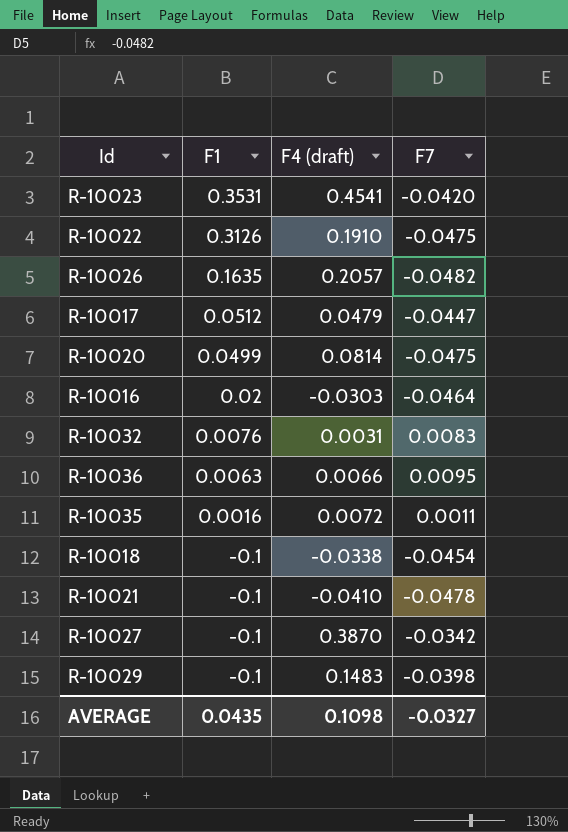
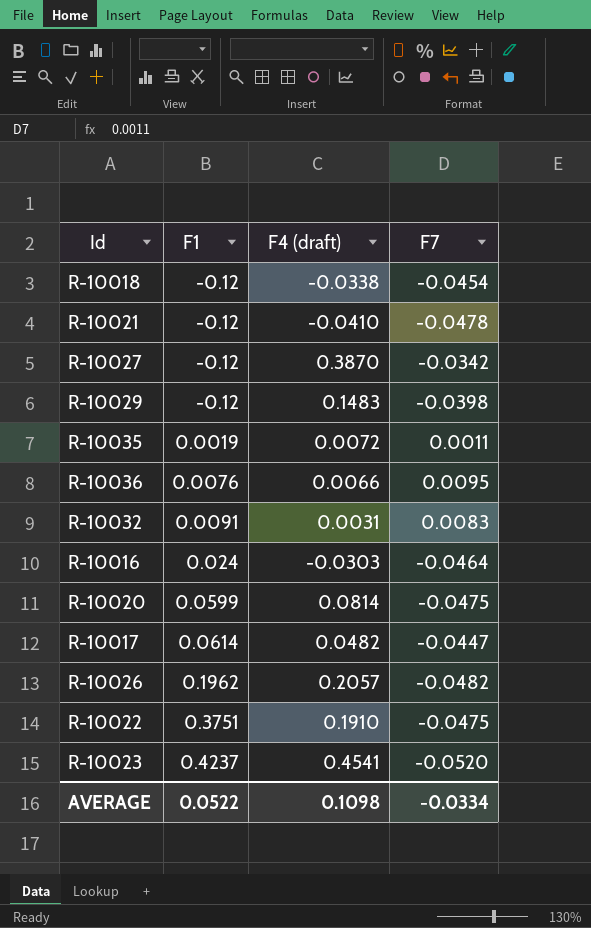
row order: F1 descending -> F1 ascending
R-10018 | F1: -0.1 -> -0.12
R-10021 | F1: -0.1 -> -0.12
R-10027 | F1: -0.1 -> -0.12
R-10029 | F1: -0.1 -> -0.12
R-10035 | F1: 0.0016 -> 0.0019
R-10036 | F1: 0.0063 -> 0.0076
R-10032 | F1: 0.0076 -> 0.0091
R-10016 | F1: 0.02 -> 0.024
R-10020 | F1: 0.0499 -> 0.0599
R-10017 | F1: 0.0512 -> 0.0614
R-10017 | F4 (draft): 0.0479 -> 0.0482
R-10026 | F1: 0.1635 -> 0.1962
R-10022 | F1: 0.3126 -> 0.3751
R-10023 | F1: 0.3531 -> 0.4237
R-10023 | F7: -0.0420 -> -0.0520
AVERAGE | F1: 0.0435 -> 0.0522
AVERAGE | F7: -0.0327 -> -0.0334

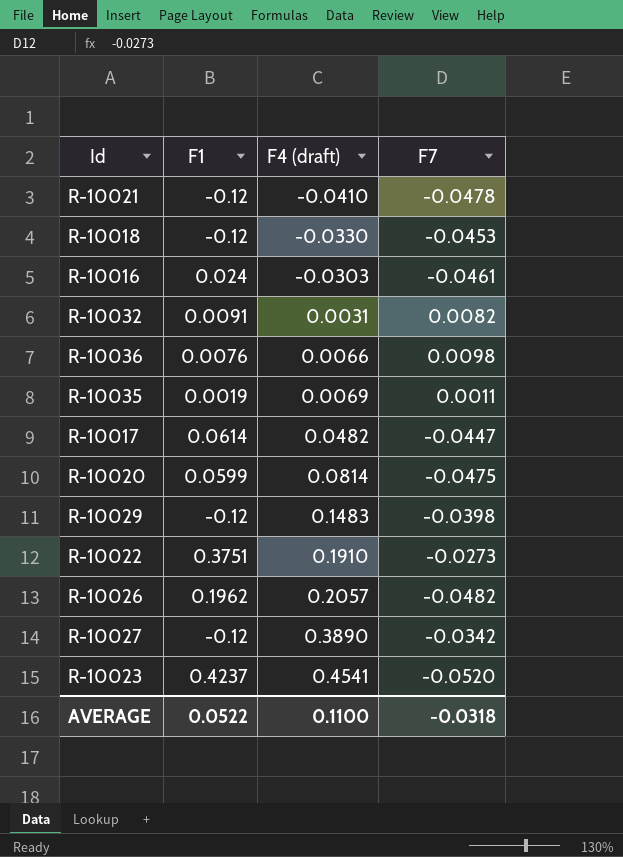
row order: F1 ascending -> F4 (draft) ascending
R-10018 | F4 (draft): -0.0338 -> -0.0330
R-10018 | F7: -0.0454 -> -0.0453
R-10016 | F7: -0.0464 -> -0.0461
R-10032 | F7: 0.0083 -> 0.0082
R-10036 | F7: 0.0095 -> 0.0098
R-10035 | F4 (draft): 0.0072 -> 0.0069
R-10022 | F7: -0.0475 -> -0.0273
R-10027 | F4 (draft): 0.3870 -> 0.3890
AVERAGE | F4 (draft): 0.1098 -> 0.1100
AVERAGE | F7: -0.0334 -> -0.0318

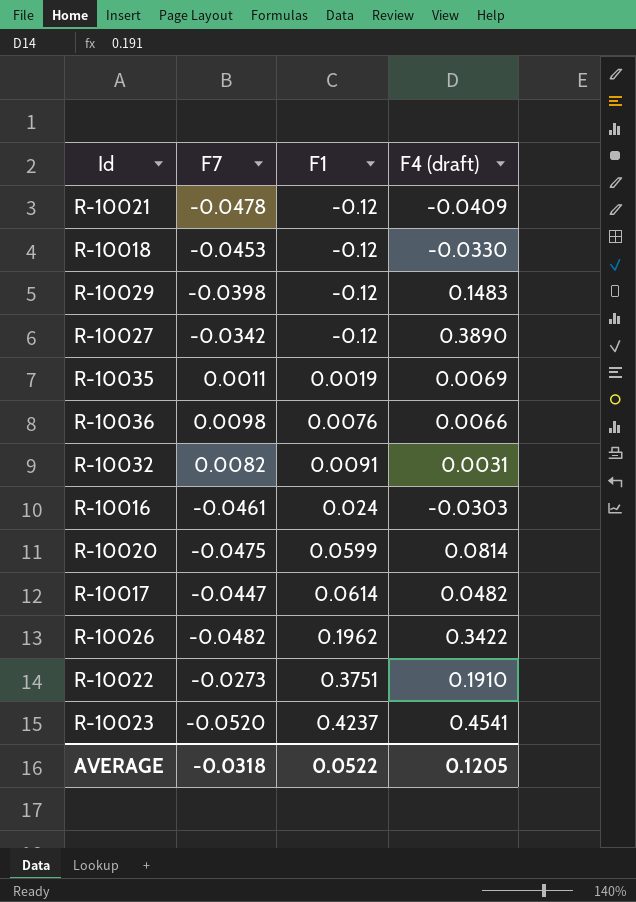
row order: F4 (draft) ascending -> F1 ascending
column F7 | position: 4 -> 2
R-10021 | F4 (draft): -0.0410 -> -0.0409
R-10026 | F4 (draft): 0.2057 -> 0.3422
AVERAGE | F4 (draft): 0.1100 -> 0.1205

